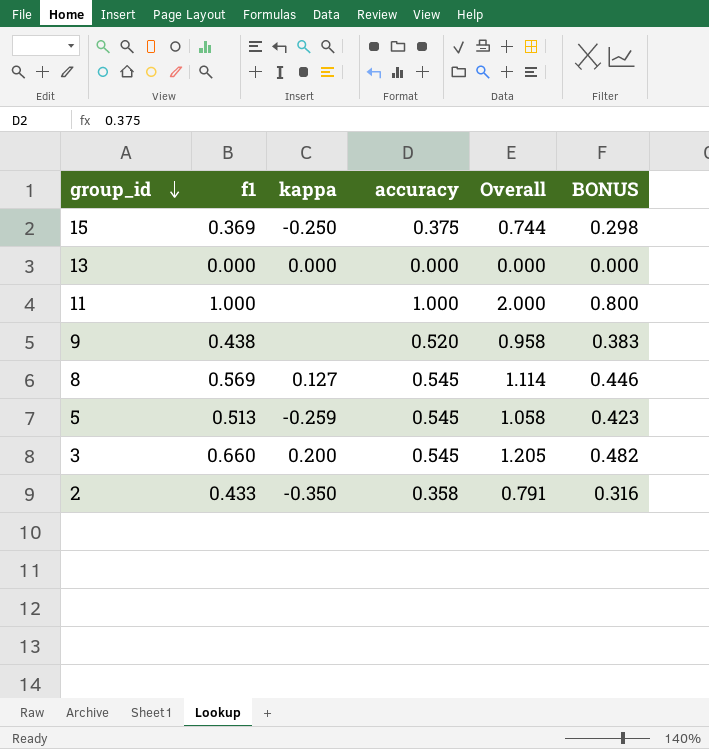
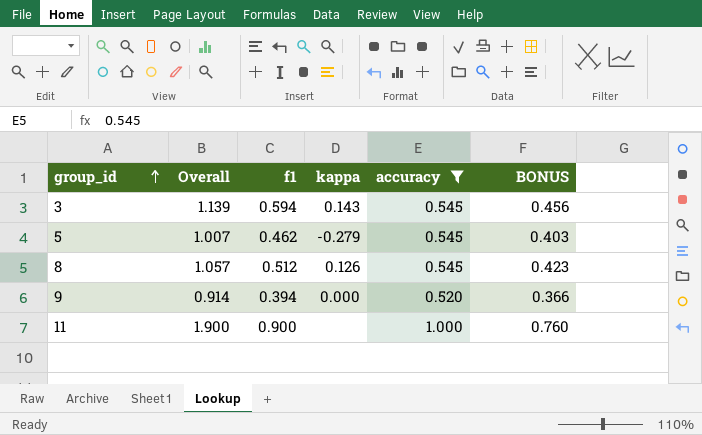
filter: none -> accuracy >= 0.520
row order: group_id descending -> group_id ascending
column Overall | position: 5 -> 2
3 | Overall: 1.205 -> 1.139
3 | f1: 0.660 -> 0.594
3 | kappa: 0.200 -> 0.143
3 | BONUS: 0.482 -> 0.456
5 | Overall: 1.058 -> 1.007
5 | f1: 0.513 -> 0.462
5 | kappa: -0.259 -> -0.279
5 | BONUS: 0.423 -> 0.403
8 | Overall: 1.114 -> 1.057
8 | f1: 0.569 -> 0.512
8 | kappa: 0.127 -> 0.126
8 | BONUS: 0.446 -> 0.423
9 | Overall: 0.958 -> 0.914
9 | f1: 0.438 -> 0.394
9 | kappa: none -> 0.000
9 | BONUS: 0.383 -> 0.366
11 | Overall: 2.000 -> 1.900
11 | f1: 1.000 -> 0.900
11 | BONUS: 0.800 -> 0.760

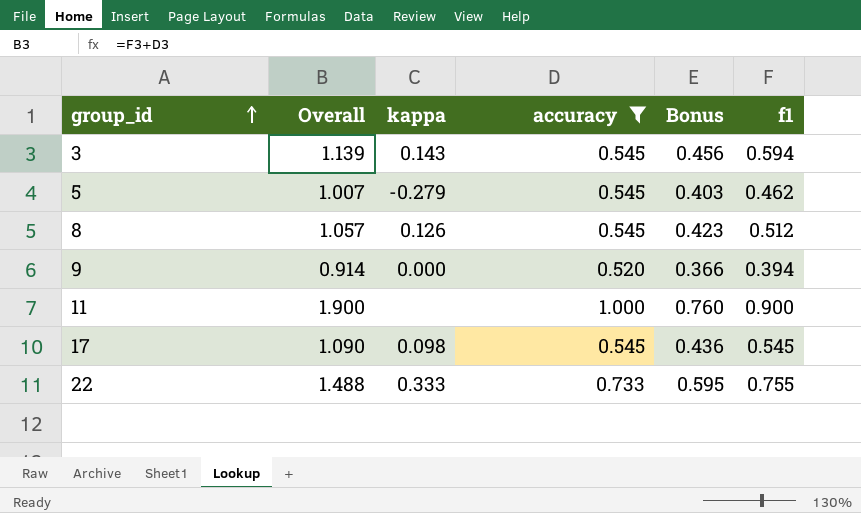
column name: BONUS -> Bonus
column f1 | position: 3 -> 6
row 17: none -> 1.090 | 0.098 | 0.545 | 0.436 | 0.545
row 22: none -> 1.488 | 0.333 | 0.733 | 0.595 | 0.755

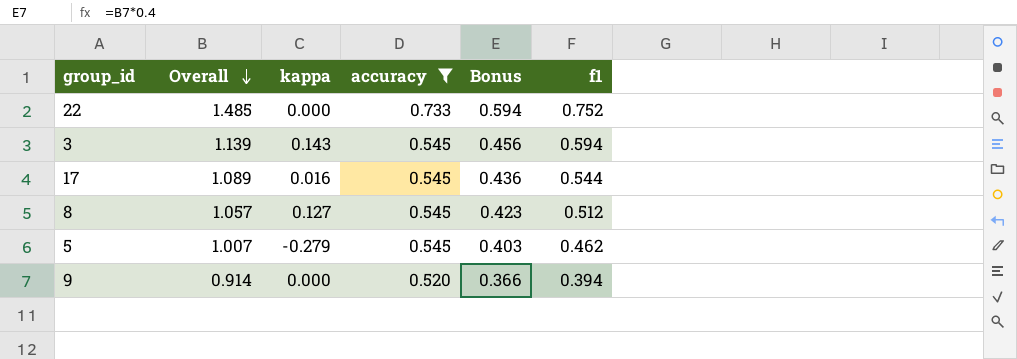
row order: group_id ascending -> Overall descending
row 11: 1.900 | none | 1.000 | 0.760 | 0.900 -> none
22 | Overall: 1.488 -> 1.485
22 | kappa: 0.333 -> 0.000
22 | Bonus: 0.595 -> 0.594
22 | f1: 0.755 -> 0.752
17 | Overall: 1.090 -> 1.089
17 | kappa: 0.098 -> 0.016
17 | f1: 0.545 -> 0.544
8 | kappa: 0.126 -> 0.127

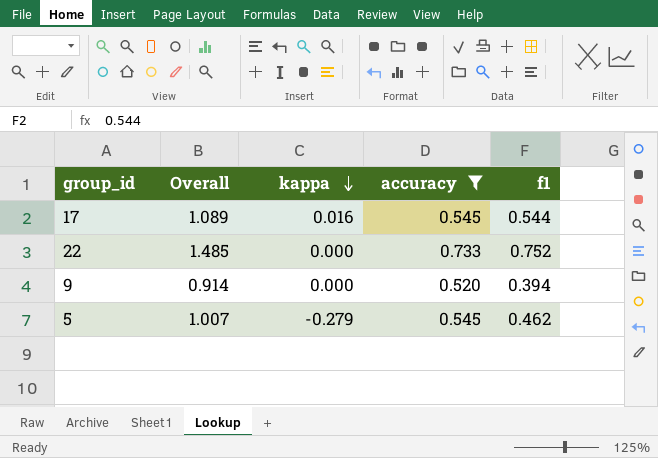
row order: Overall descending -> kappa descending
column Bonus | formula: [Overall] * 0.4 -> none
row 3: 1.139 | 0.143 | 0.545 | 0.456 | 0.594 -> none
row 8: 1.057 | 0.127 | 0.545 | 0.423 | 0.512 -> none

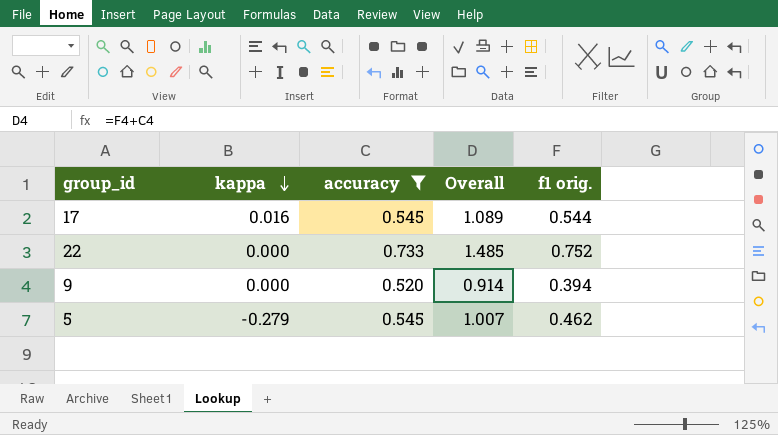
column Overall | position: 2 -> 4
column name: f1 -> f1 orig.

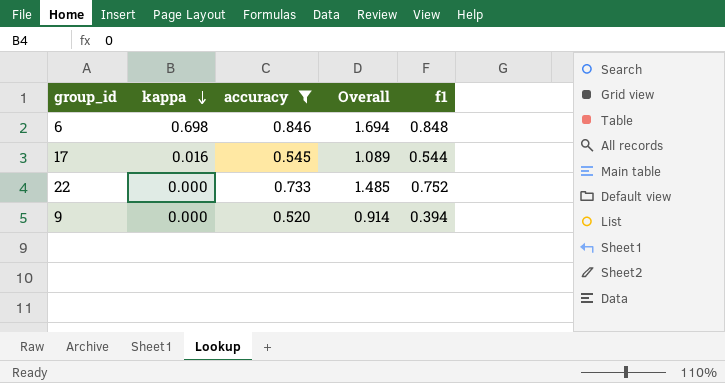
column name: f1 orig. -> f1
row 5: -0.279 | 0.545 | 1.007 | 0.462 -> none
row 6: none -> 0.698 | 0.846 | 1.694 | 0.848

